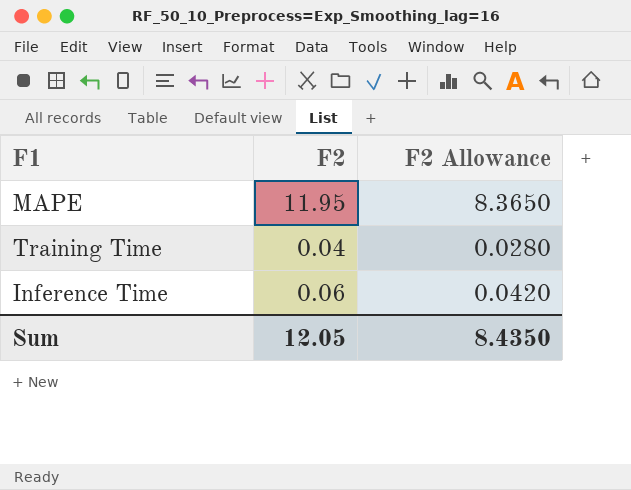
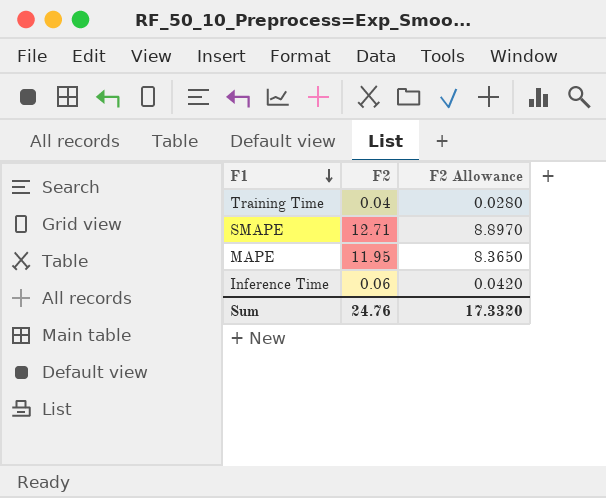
row order: none -> F1 descending
row SMAPE: none -> 12.71 | 8.8970
Sum | F2: 12.05 -> 24.76
Sum | F2 Allowance: 8.4350 -> 17.3320

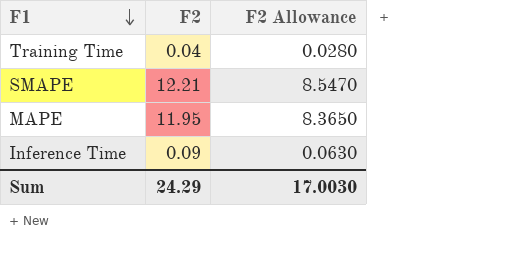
SMAPE | F2: 12.71 -> 12.21
SMAPE | F2 Allowance: 8.8970 -> 8.5470
Inference Time | F2: 0.06 -> 0.09
Inference Time | F2 Allowance: 0.0420 -> 0.0630
Sum | F2: 24.76 -> 24.29
Sum | F2 Allowance: 17.3320 -> 17.0030

